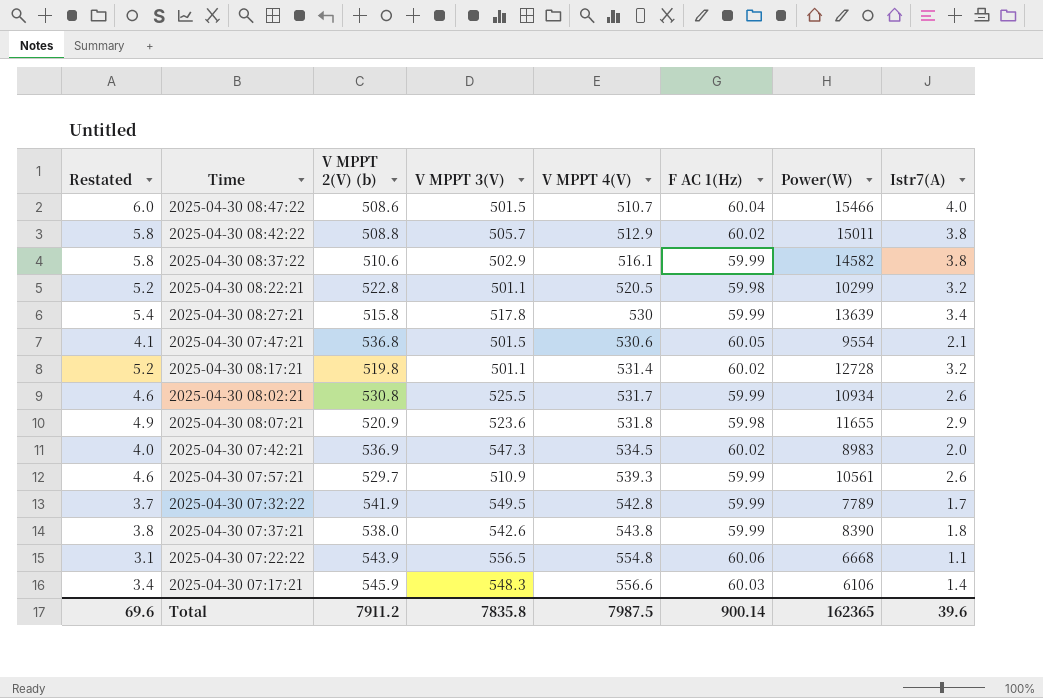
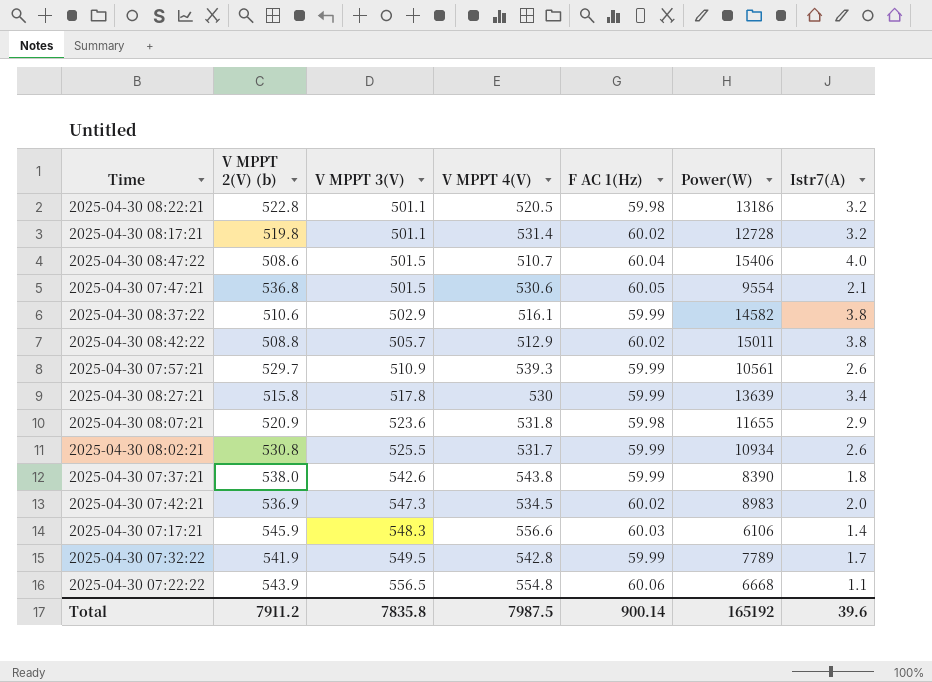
row order: V MPPT 4(V) ascending -> V MPPT 3(V) ascending
column Restated | formula: [Istr7(A)] + 2 -> none
2025-04-30 08:22:21 | Power(W): 10299 -> 13186
2025-04-30 08:47:22 | Power(W): 15466 -> 15406
Total | Power(W): 162365 -> 165192

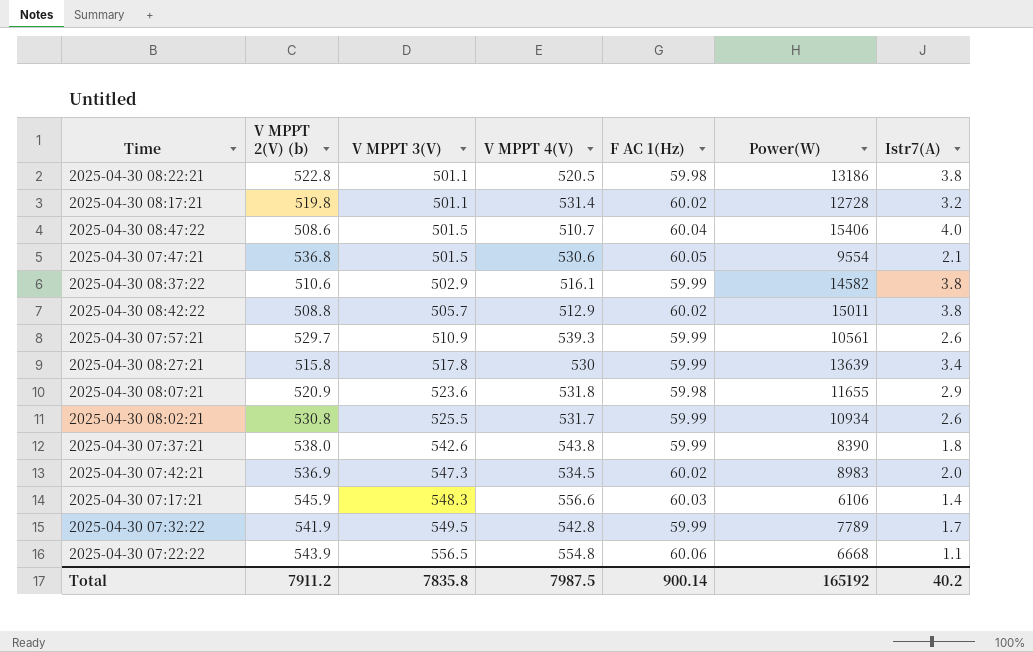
2025-04-30 08:22:21 | Istr7(A): 3.2 -> 3.8
Total | Istr7(A): 39.6 -> 40.2

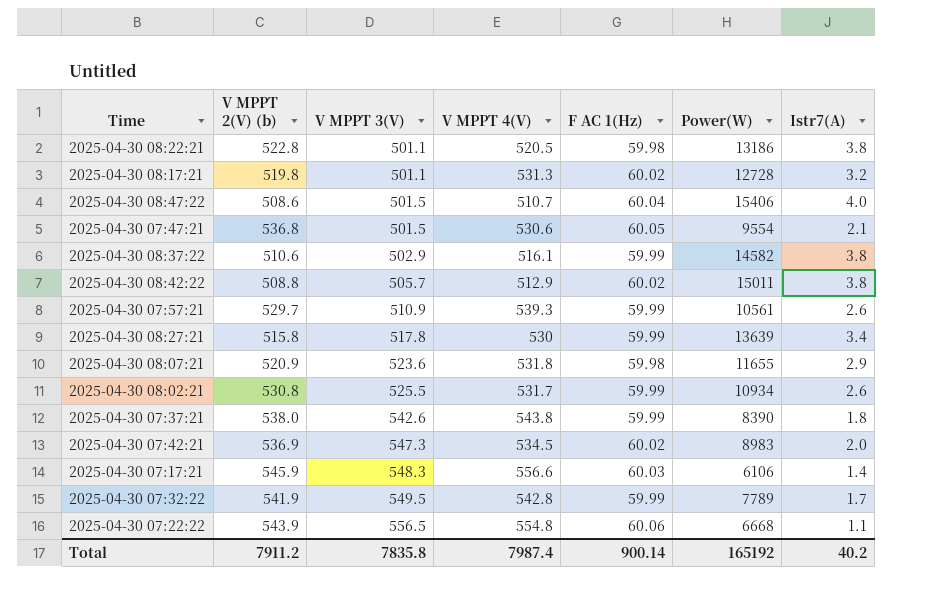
2025-04-30 08:17:21 | V MPPT 4(V): 531.4 -> 531.3
Total | V MPPT 4(V): 7987.5 -> 7987.4

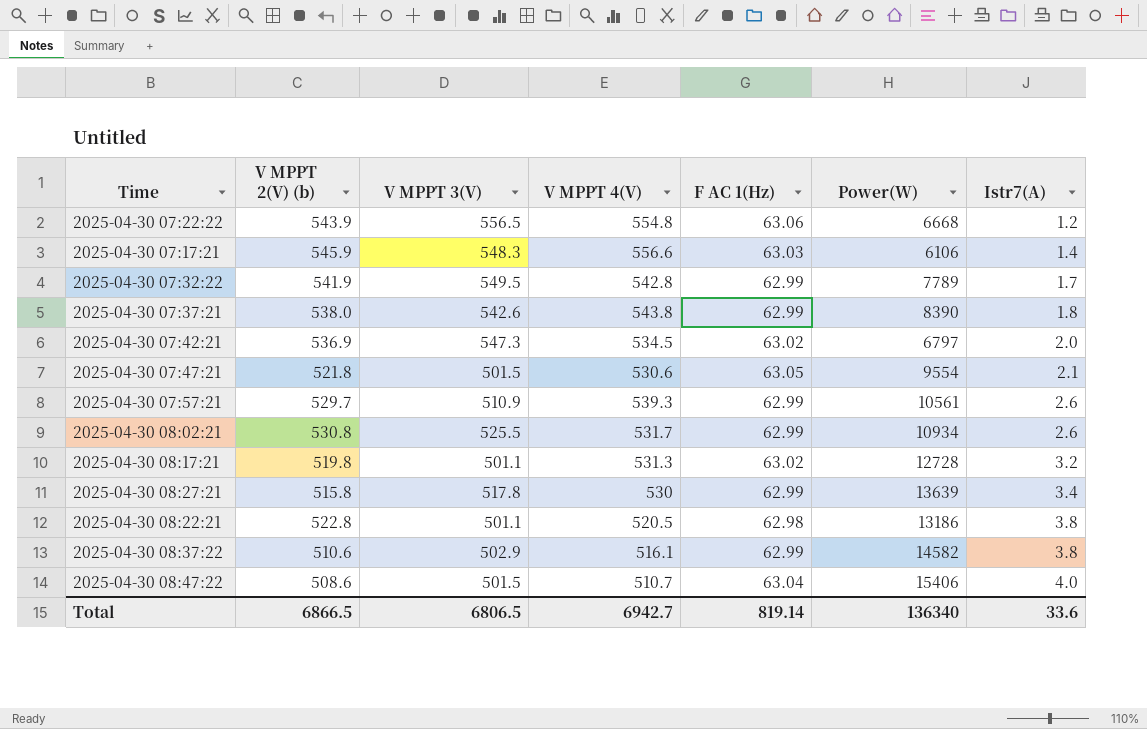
row order: V MPPT 3(V) ascending -> Istr7(A) ascending
row 2025-04-30 08:42:22: 508.8 | 505.7 | 512.9 | 60.02 | 15011 | 3.8 -> none
row 2025-04-30 08:07:21: 520.9 | 523.6 | 531.8 | 59.98 | 11655 | 2.9 -> none
2025-04-30 07:22:22 | F AC 1(Hz): 60.06 -> 63.06
2025-04-30 07:22:22 | Istr7(A): 1.1 -> 1.2
2025-04-30 07:17:21 | F AC 1(Hz): 60.03 -> 63.03
2025-04-30 07:32:22 | F AC 1(Hz): 59.99 -> 62.99
2025-04-30 07:37:21 | F AC 1(Hz): 59.99 -> 62.99
2025-04-30 07:42:21 | F AC 1(Hz): 60.02 -> 63.02
2025-04-30 07:42:21 | Power(W): 8983 -> 6797
2025-04-30 07:47:21 | V MPPT 2(V) (b): 536.8 -> 521.8
2025-04-30 07:47:21 | F AC 1(Hz): 60.05 -> 63.05
2025-04-30 07:57:21 | F AC 1(Hz): 59.99 -> 62.99
2025-04-30 08:02:21 | F AC 1(Hz): 59.99 -> 62.99
2025-04-30 08:17:21 | F AC 1(Hz): 60.02 -> 63.02
2025-04-30 08:27:21 | F AC 1(Hz): 59.99 -> 62.99
2025-04-30 08:22:21 | F AC 1(Hz): 59.98 -> 62.98
2025-04-30 08:37:22 | F AC 1(Hz): 59.99 -> 62.99
2025-04-30 08:47:22 | F AC 1(Hz): 60.04 -> 63.04
Total | V MPPT 2(V) (b): 7911.2 -> 6866.5
Total | V MPPT 3(V): 7835.8 -> 6806.5
Total | V MPPT 4(V): 7987.4 -> 6942.7
Total | F AC 1(Hz): 900.14 -> 819.14
Total | Power(W): 165192 -> 136340
Total | Istr7(A): 40.2 -> 33.6

